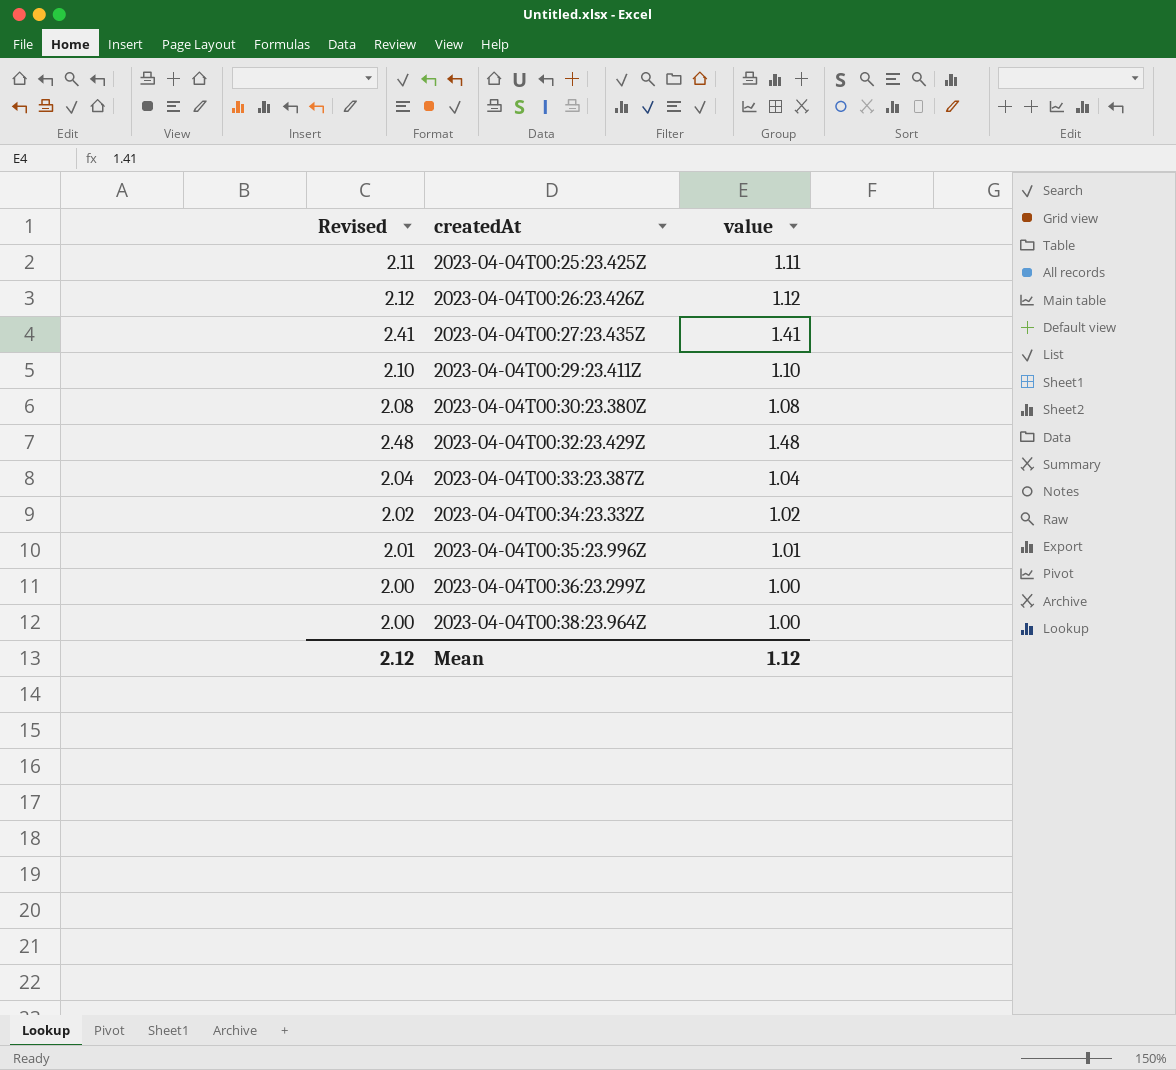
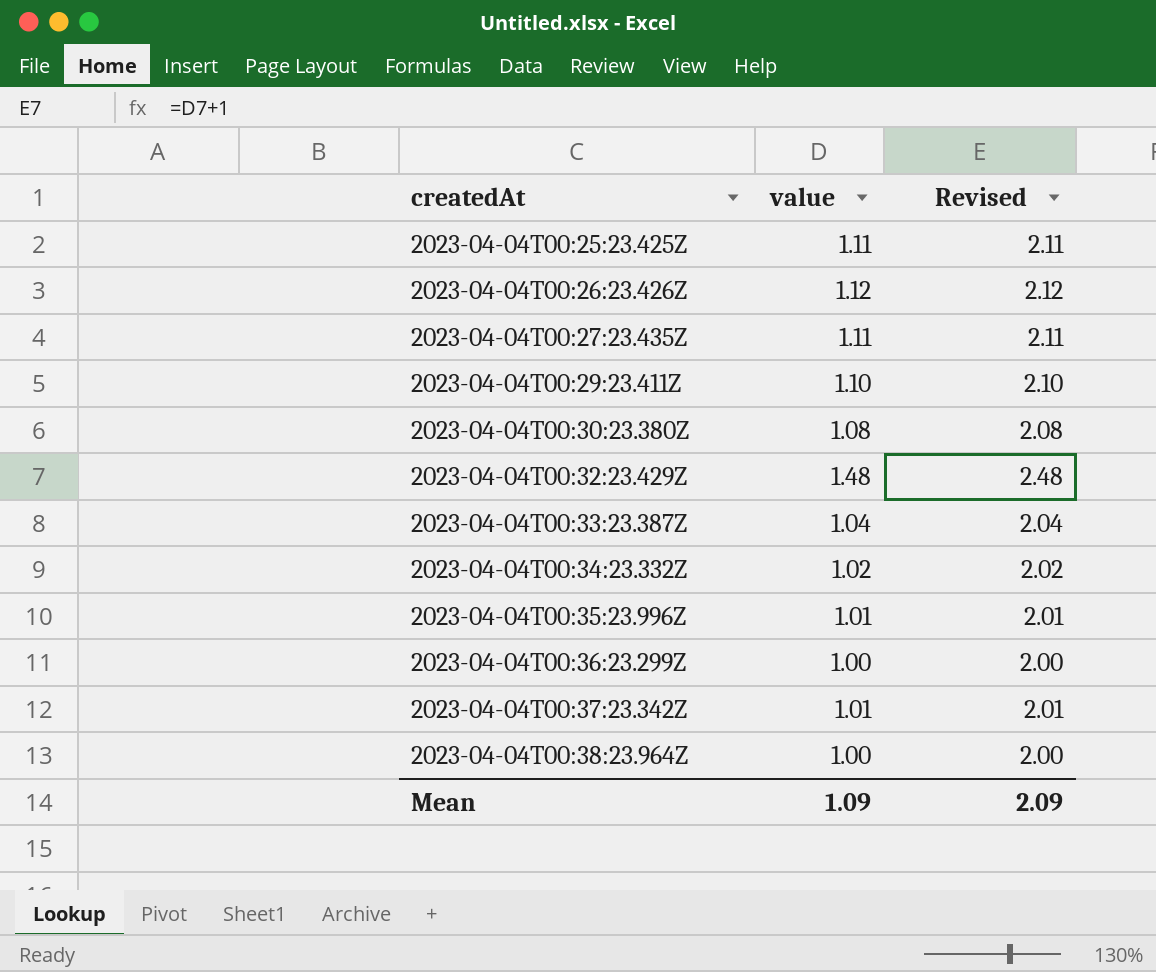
column Revised | position: 1 -> 3
2023-04-04T00:27:23.435Z | value: 1.41 -> 1.11
2023-04-04T00:27:23.435Z | Revised: 2.41 -> 2.11
row 2023-04-04T00:37:23.342Z: none -> 1.01 | 2.01
Mean | value: 1.12 -> 1.09
Mean | Revised: 2.12 -> 2.09

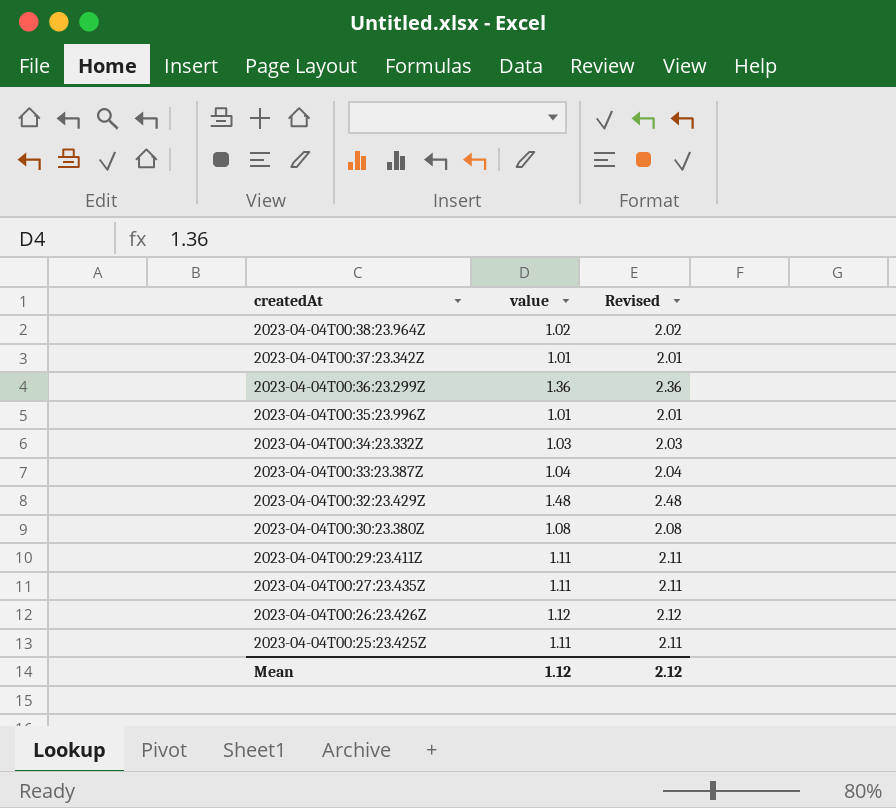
row order: createdAt ascending -> createdAt descending
2023-04-04T00:38:23.964Z | value: 1.00 -> 1.02
2023-04-04T00:38:23.964Z | Revised: 2.00 -> 2.02
2023-04-04T00:36:23.299Z | value: 1.00 -> 1.36
2023-04-04T00:36:23.299Z | Revised: 2.00 -> 2.36
2023-04-04T00:34:23.332Z | value: 1.02 -> 1.03
2023-04-04T00:34:23.332Z | Revised: 2.02 -> 2.03
2023-04-04T00:29:23.411Z | value: 1.10 -> 1.11
2023-04-04T00:29:23.411Z | Revised: 2.10 -> 2.11
Mean | value: 1.09 -> 1.12
Mean | Revised: 2.09 -> 2.12

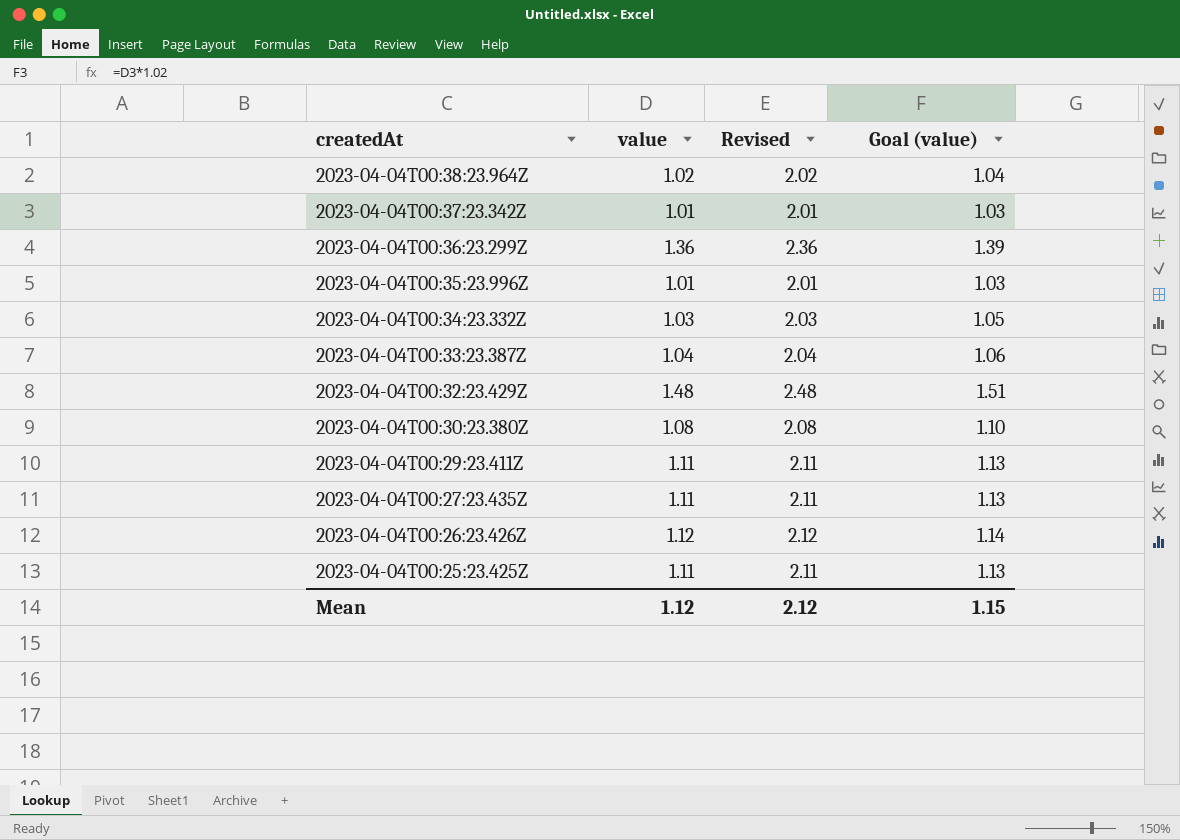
column Goal (value) | formula: none -> [value] * 1.02

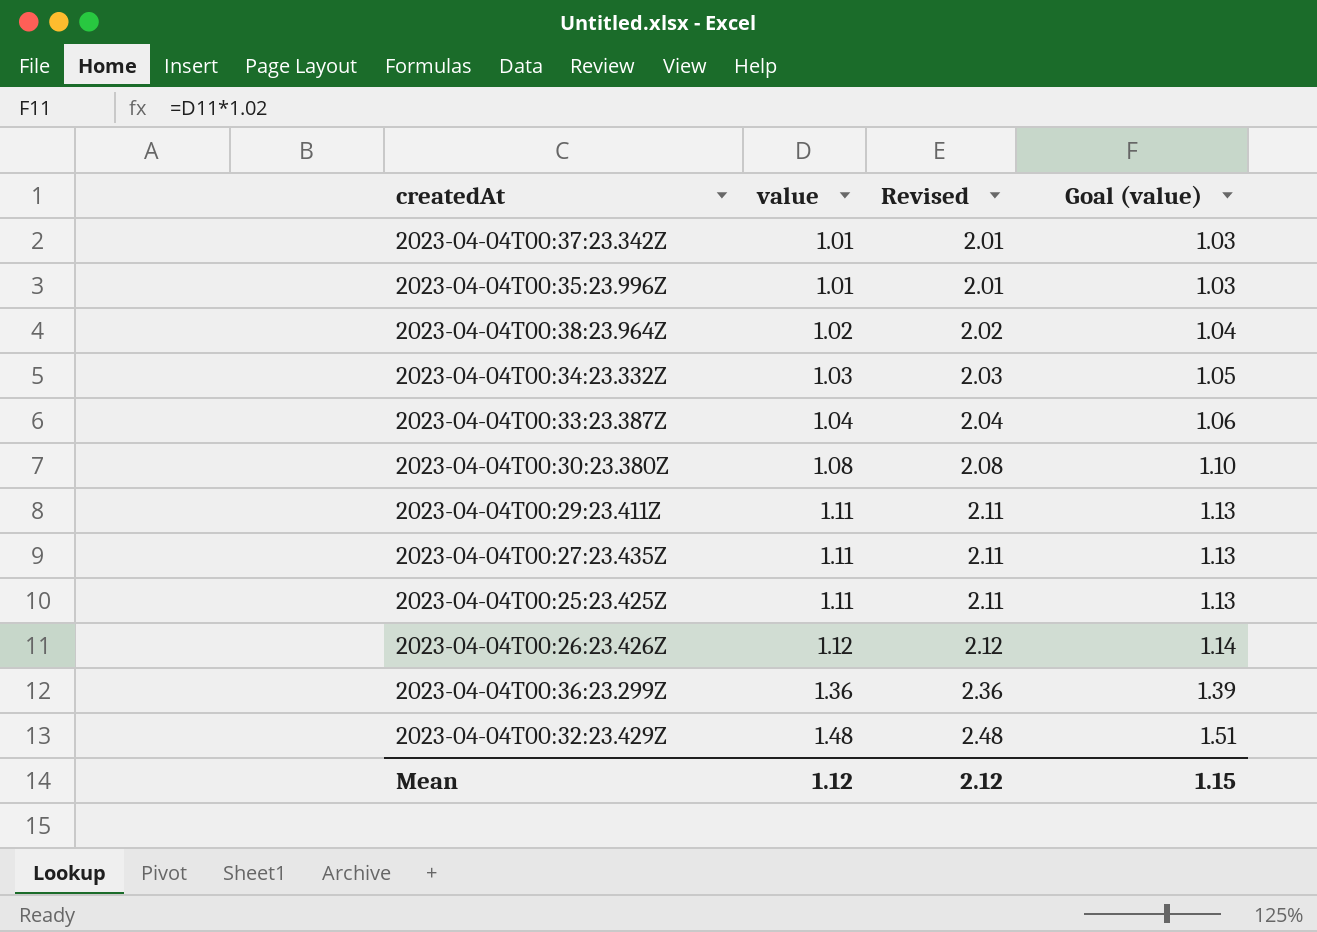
row order: createdAt descending -> value ascending

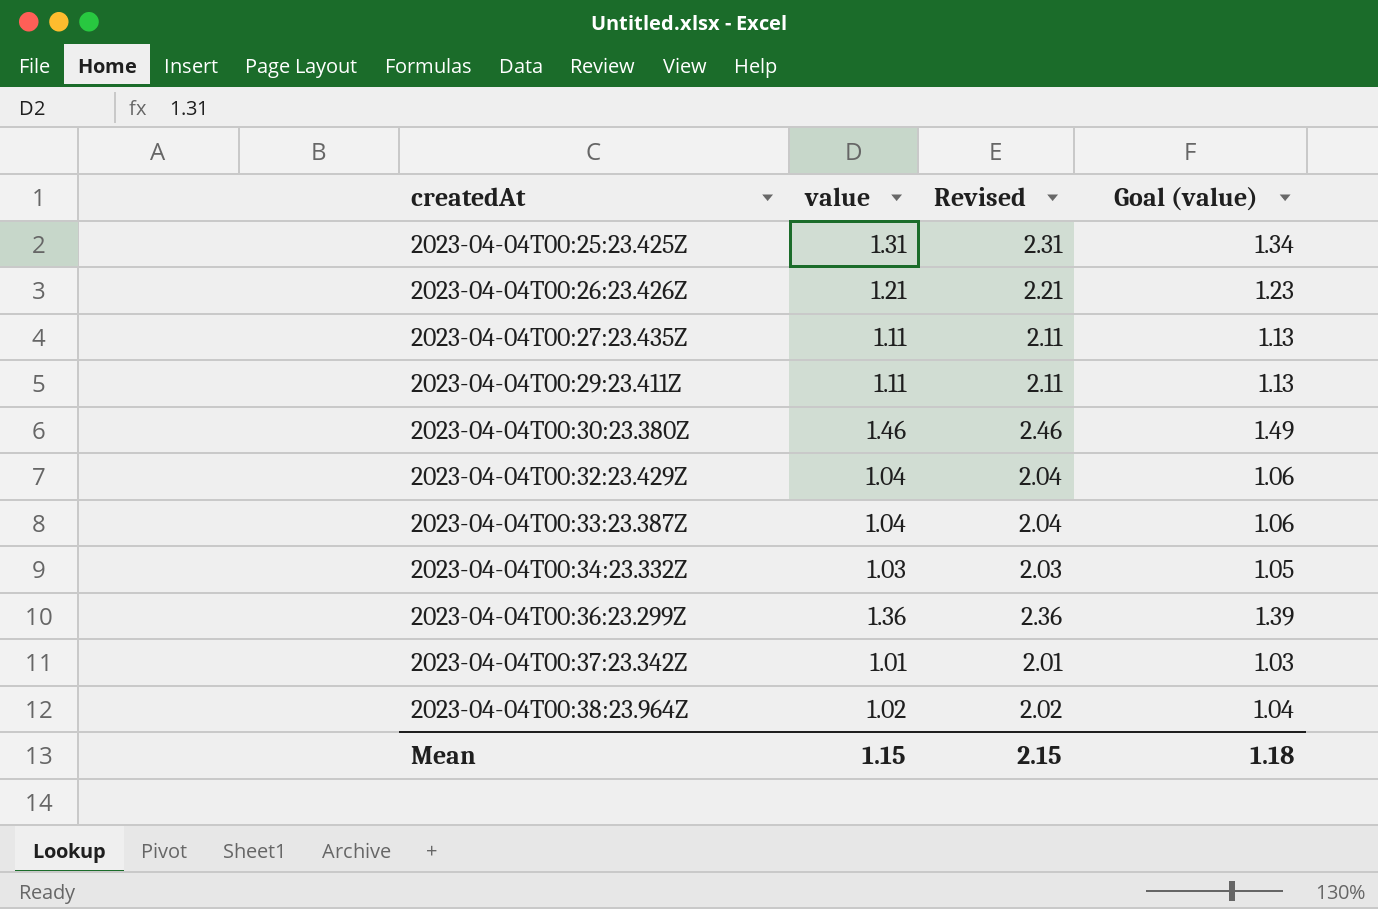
row order: value ascending -> createdAt ascending
row 2023-04-04T00:35:23.996Z: 1.01 | 2.01 | 1.03 -> none
2023-04-04T00:25:23.425Z | value: 1.11 -> 1.31
2023-04-04T00:25:23.425Z | Revised: 2.11 -> 2.31
2023-04-04T00:25:23.425Z | Goal (value): 1.13 -> 1.34
2023-04-04T00:26:23.426Z | value: 1.12 -> 1.21
2023-04-04T00:26:23.426Z | Revised: 2.12 -> 2.21
2023-04-04T00:26:23.426Z | Goal (value): 1.14 -> 1.23
2023-04-04T00:30:23.380Z | value: 1.08 -> 1.46
2023-04-04T00:30:23.380Z | Revised: 2.08 -> 2.46
2023-04-04T00:30:23.380Z | Goal (value): 1.10 -> 1.49
2023-04-04T00:32:23.429Z | value: 1.48 -> 1.04
2023-04-04T00:32:23.429Z | Revised: 2.48 -> 2.04
2023-04-04T00:32:23.429Z | Goal (value): 1.51 -> 1.06
Mean | value: 1.12 -> 1.15
Mean | Revised: 2.12 -> 2.15
Mean | Goal (value): 1.15 -> 1.18

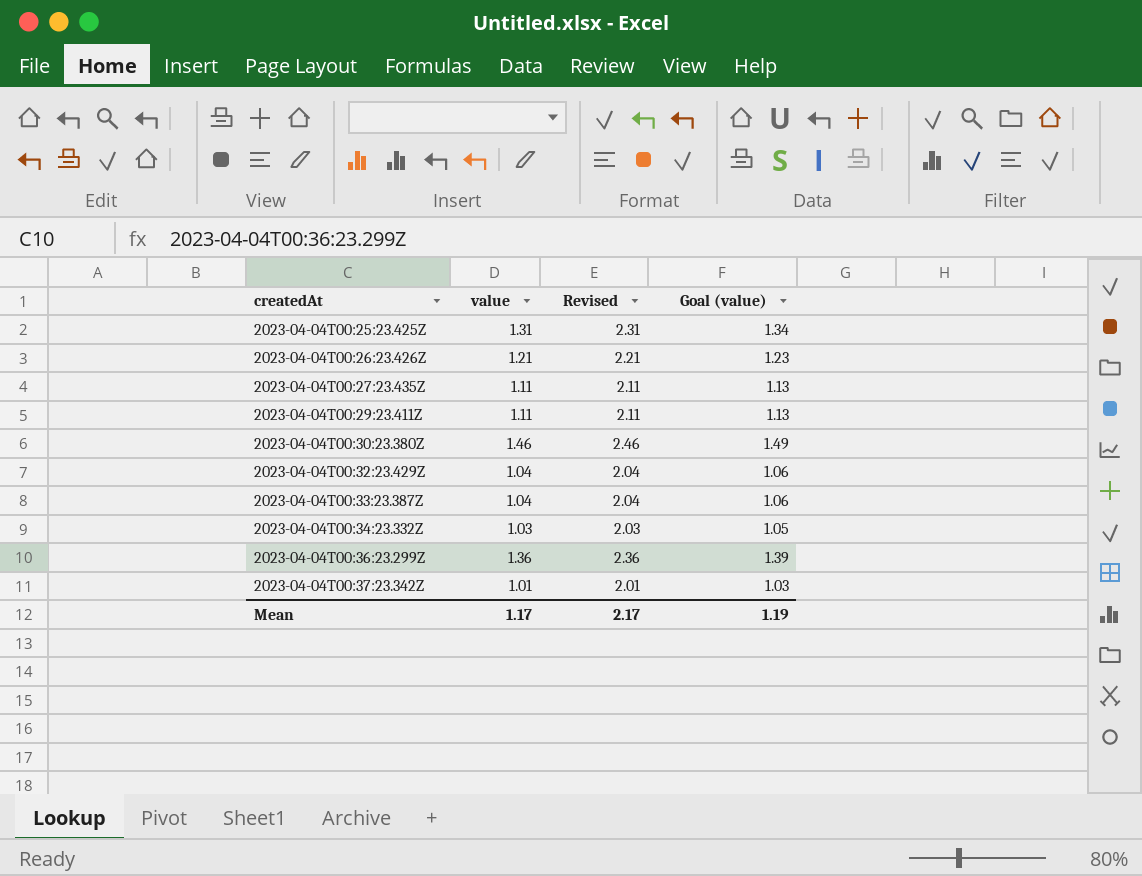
row 2023-04-04T00:38:23.964Z: 1.02 | 2.02 | 1.04 -> none
Mean | value: 1.15 -> 1.17
Mean | Revised: 2.15 -> 2.17
Mean | Goal (value): 1.18 -> 1.19

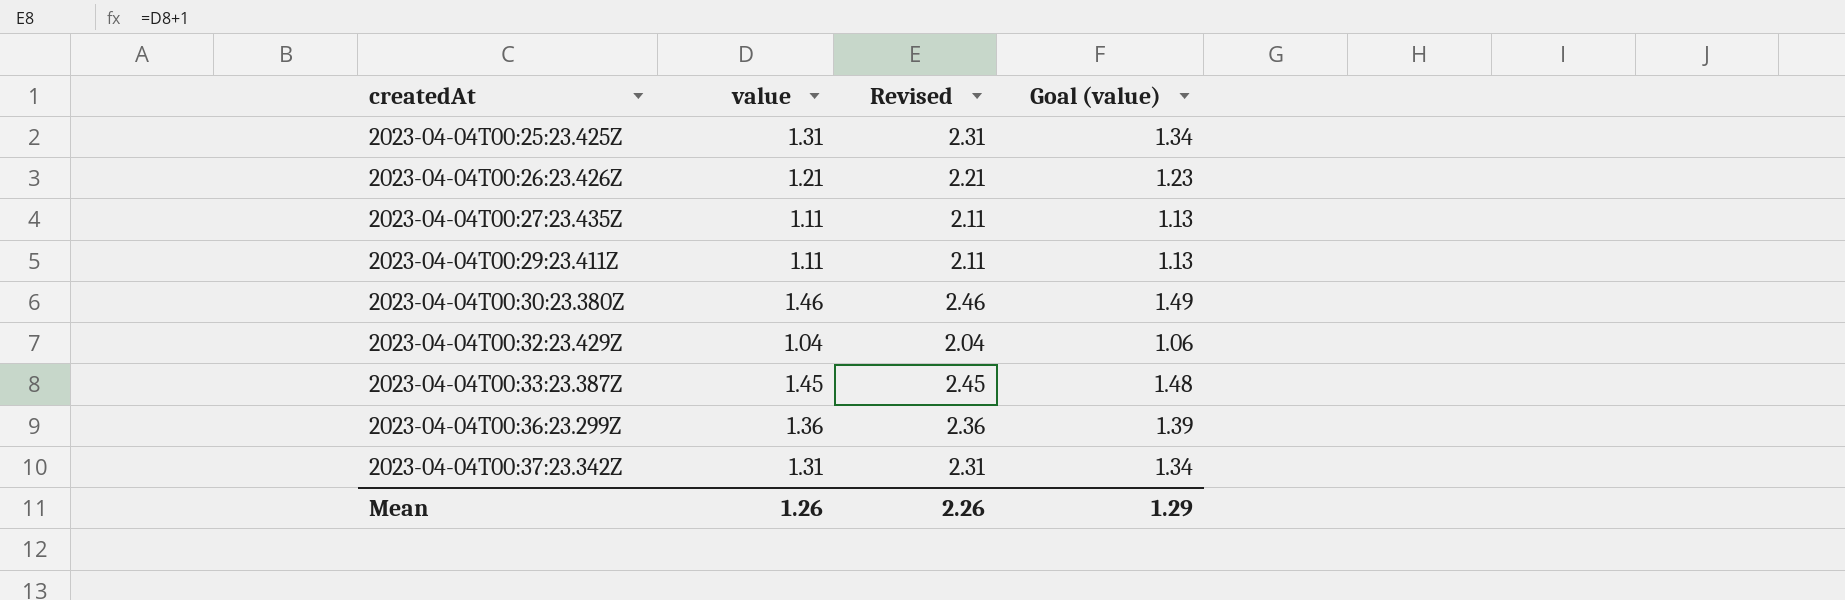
row 2023-04-04T00:34:23.332Z: 1.03 | 2.03 | 1.05 -> none
2023-04-04T00:33:23.387Z | value: 1.04 -> 1.45
2023-04-04T00:33:23.387Z | Revised: 2.04 -> 2.45
2023-04-04T00:33:23.387Z | Goal (value): 1.06 -> 1.48
2023-04-04T00:37:23.342Z | value: 1.01 -> 1.31
2023-04-04T00:37:23.342Z | Revised: 2.01 -> 2.31
2023-04-04T00:37:23.342Z | Goal (value): 1.03 -> 1.34
Mean | value: 1.17 -> 1.26
Mean | Revised: 2.17 -> 2.26
Mean | Goal (value): 1.19 -> 1.29

